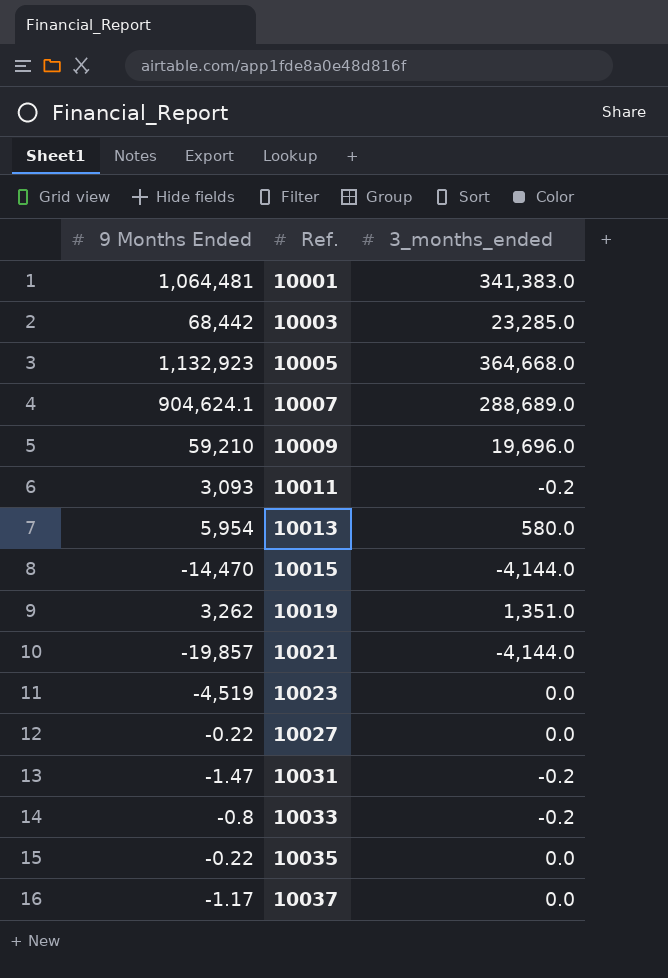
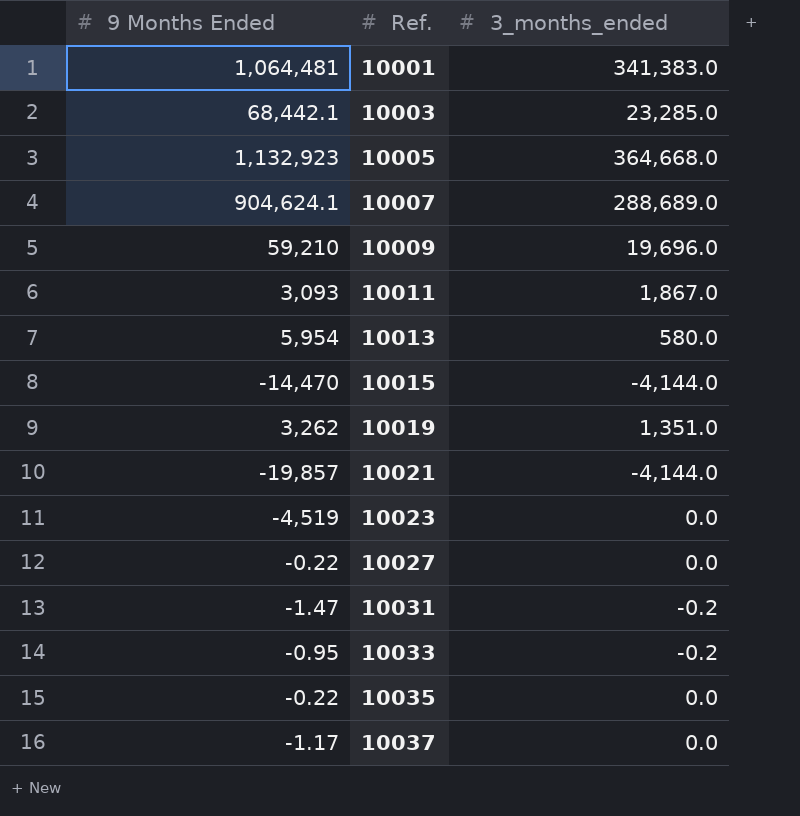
10003 | 9 Months Ended: 68,442 -> 68,442.1
10011 | 3_months_ended: -0.2 -> 1,867.0
10033 | 9 Months Ended: -0.8 -> -0.95

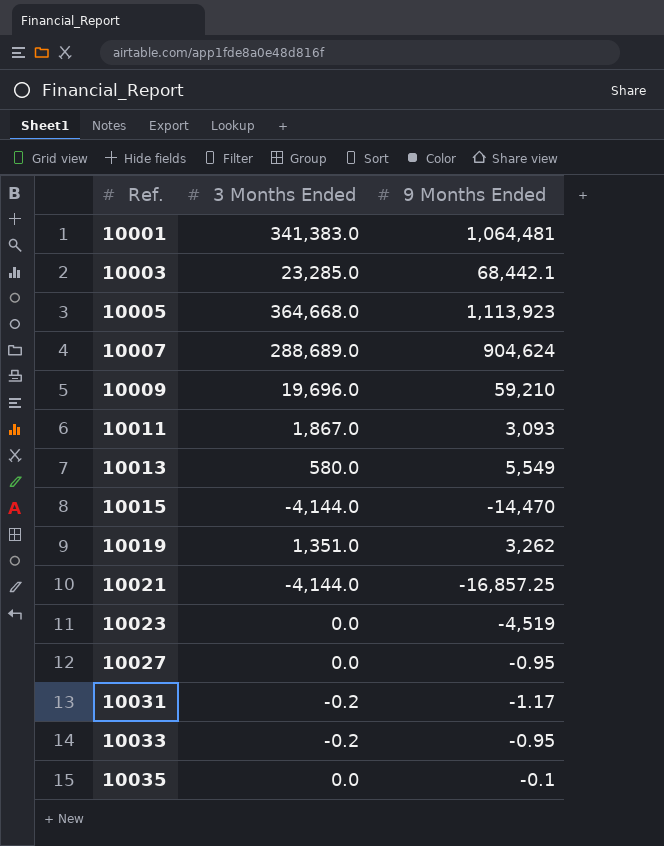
column name: 3_months_ended -> 3 Months Ended
column 9 Months Ended | position: 1 -> 3
row 10037: -1.17 | 0.0 -> none
10005 | 9 Months Ended: 1,132,923 -> 1,113,923
10007 | 9 Months Ended: 904,624.1 -> 904,624
10013 | 9 Months Ended: 5,954 -> 5,549
10021 | 9 Months Ended: -19,857 -> -16,857.25
10027 | 9 Months Ended: -0.22 -> -0.95
10031 | 9 Months Ended: -1.47 -> -1.17
10035 | 9 Months Ended: -0.22 -> -0.1

